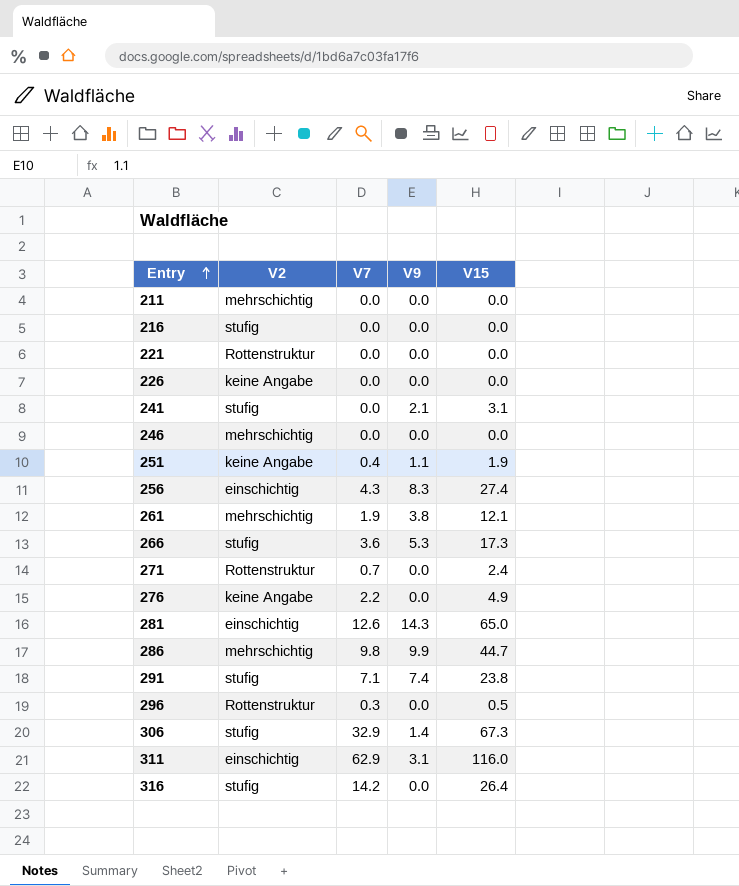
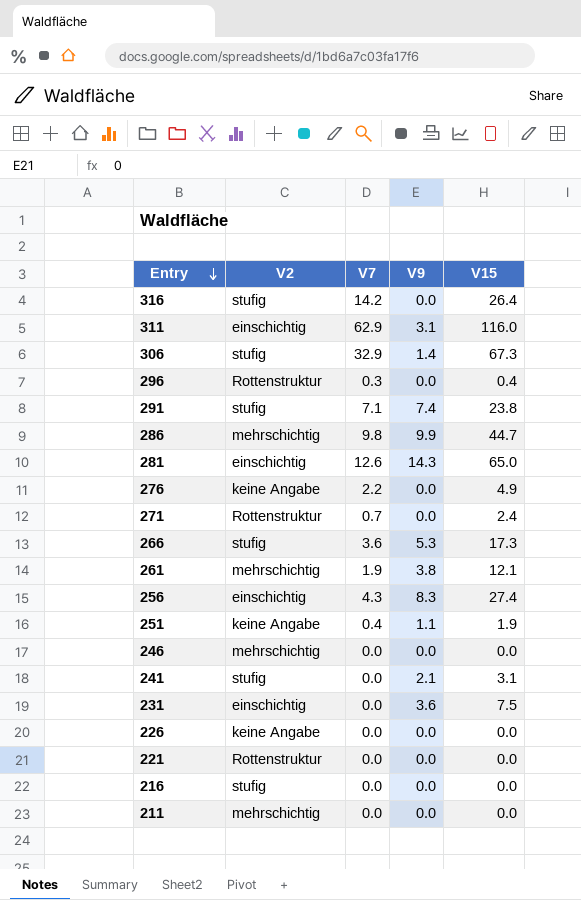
row order: Entry ascending -> Entry descending
296 | V15: 0.5 -> 0.4
row 231: none -> einschichtig | 0.0 | 3.6 | 7.5

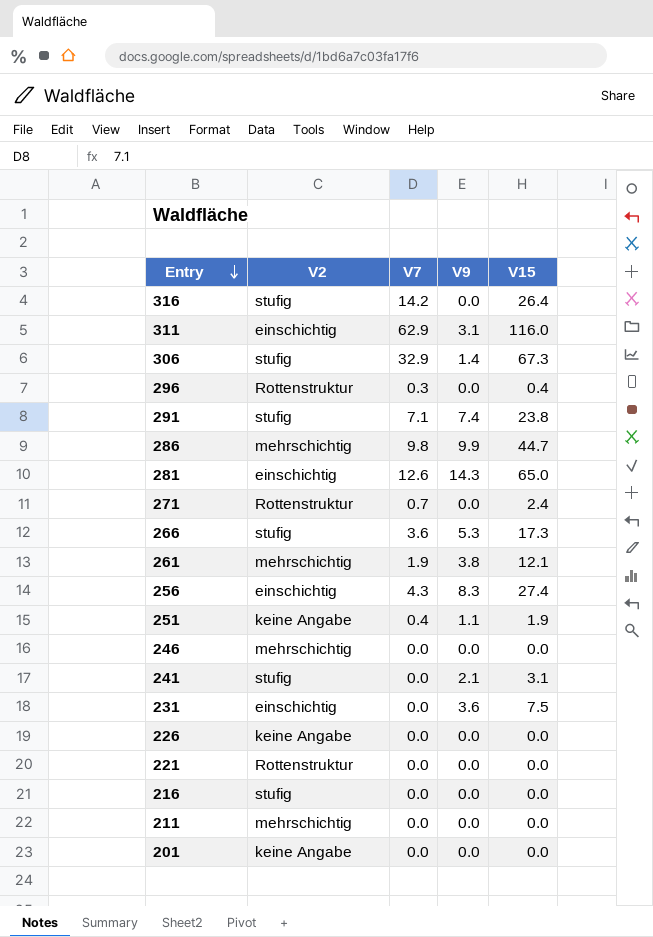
row 276: keine Angabe | 2.2 | 0.0 | 4.9 -> none
row 201: none -> keine Angabe | 0.0 | 0.0 | 0.0

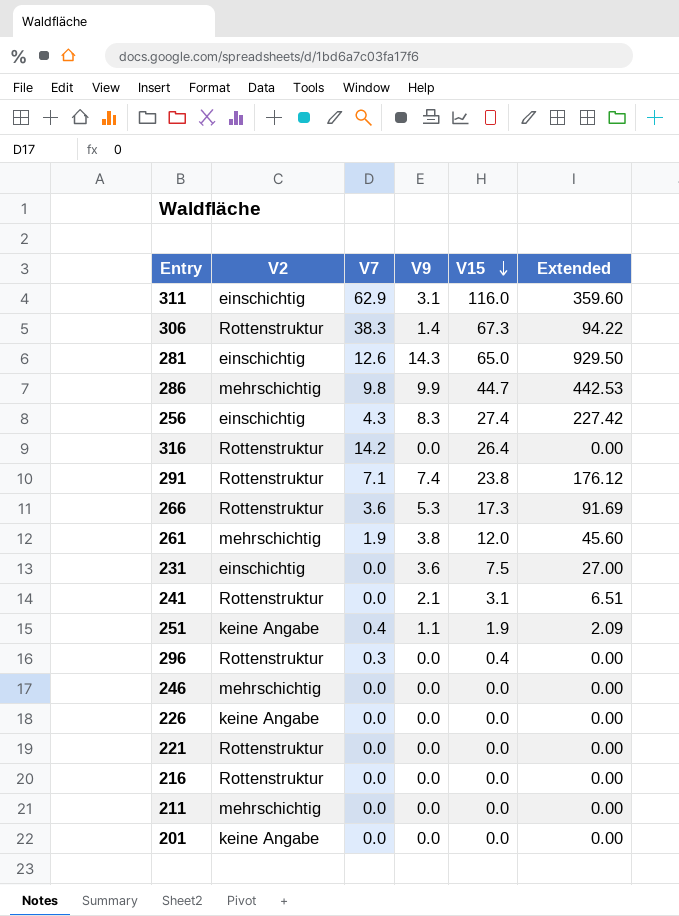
row order: Entry descending -> V15 descending
column Extended | formula: none -> [V9] * [V15]
row 271: Rottenstruktur | 0.7 | 0.0 | 2.4 -> none
306 | V2: stufig -> Rottenstruktur
306 | V7: 32.9 -> 38.3
316 | V2: stufig -> Rottenstruktur
291 | V2: stufig -> Rottenstruktur
266 | V2: stufig -> Rottenstruktur
261 | V15: 12.1 -> 12.0
241 | V2: stufig -> Rottenstruktur
216 | V2: stufig -> Rottenstruktur

